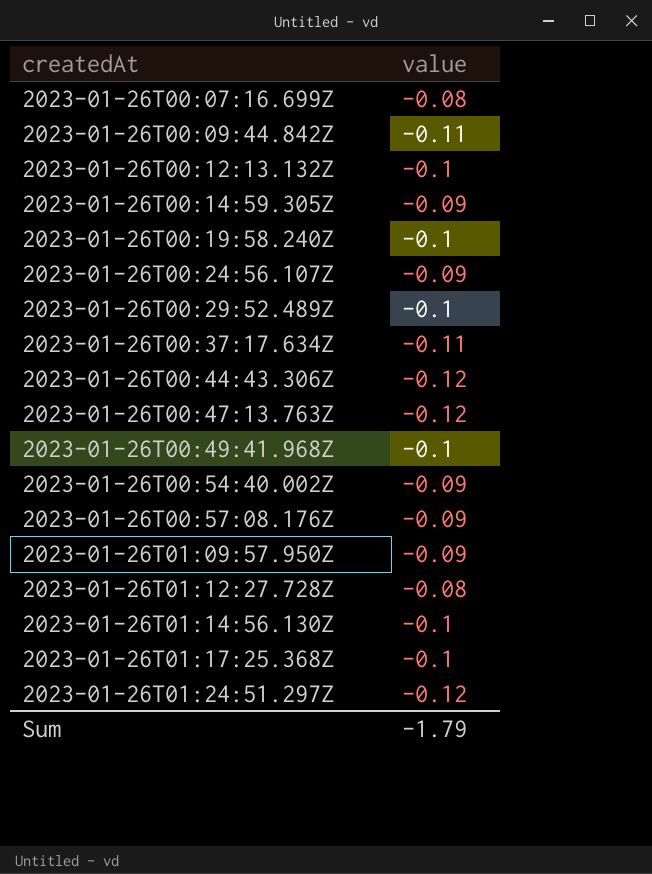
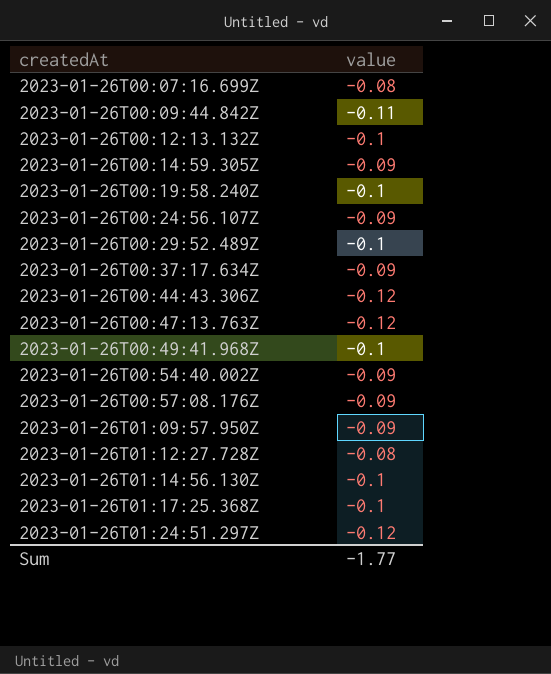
2023-01-26T00:37:17.634Z | value: -0.11 -> -0.09
Sum | value: -1.79 -> -1.77

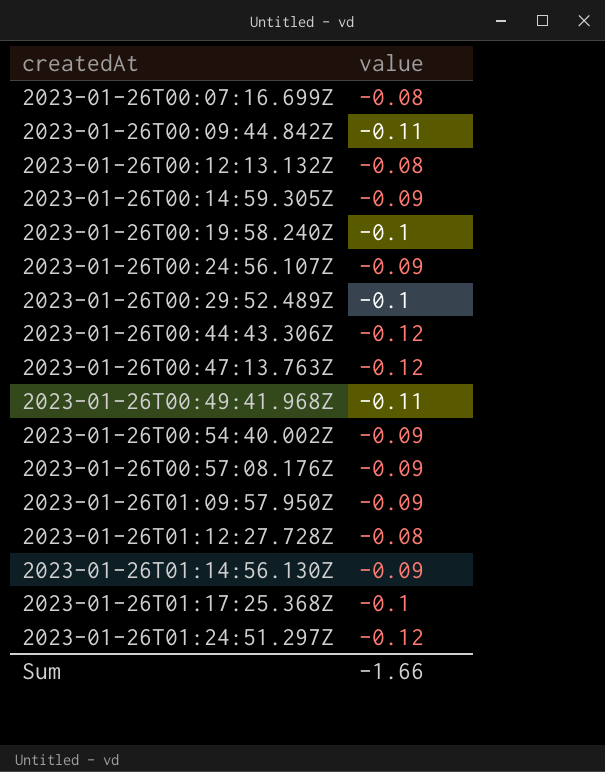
row 2023-01-26T00:37:17.634Z: -0.09 -> none
2023-01-26T00:12:13.132Z | value: -0.1 -> -0.08
2023-01-26T00:49:41.968Z | value: -0.1 -> -0.11
2023-01-26T01:14:56.130Z | value: -0.1 -> -0.09
Sum | value: -1.77 -> -1.66

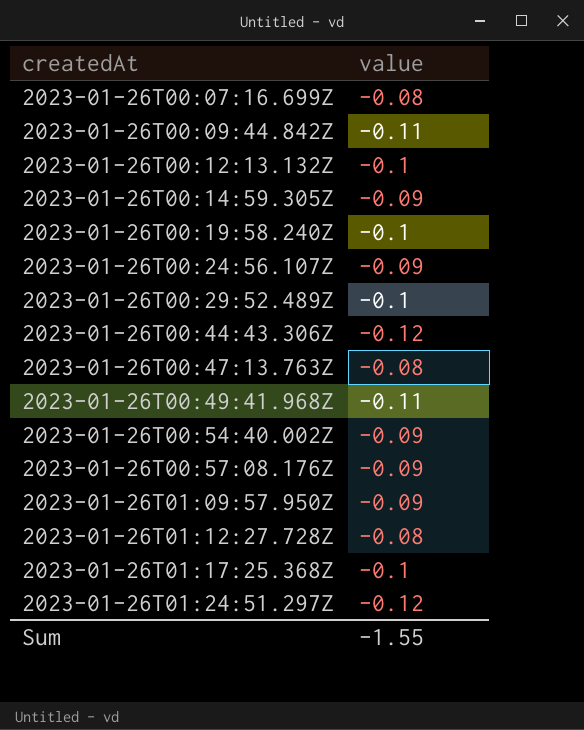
row 2023-01-26T01:14:56.130Z: -0.09 -> none
2023-01-26T00:12:13.132Z | value: -0.08 -> -0.1
2023-01-26T00:47:13.763Z | value: -0.12 -> -0.08
Sum | value: -1.66 -> -1.55

